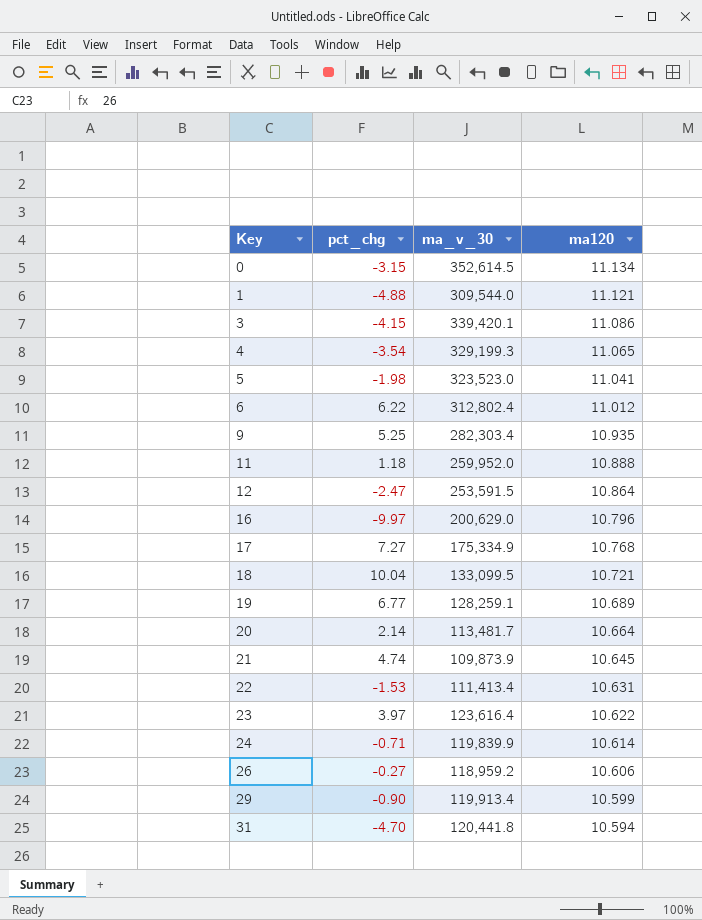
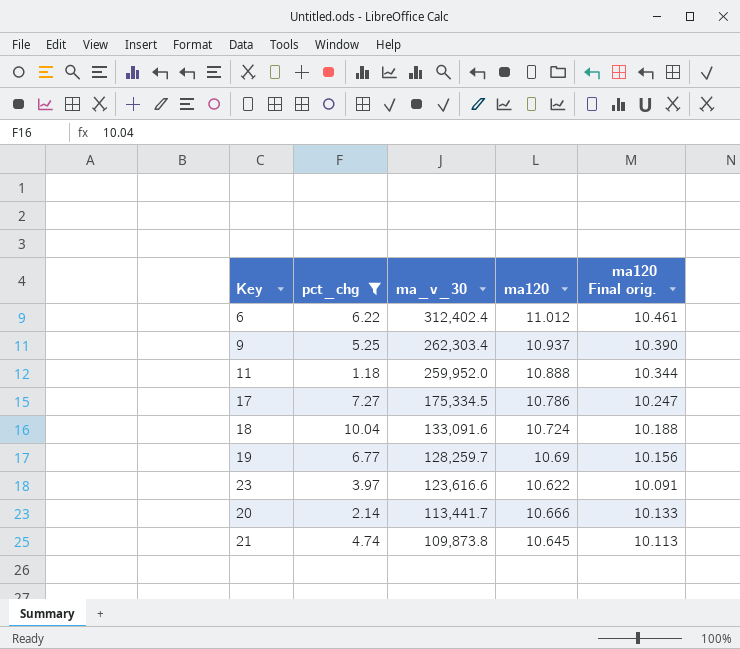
filter: none -> pct_chg >= 1.18
row order: Key ascending -> ma_v_30 descending
column ma120 Final orig. | formula: none -> [ma120] * 0.95
6 | ma_v_30: 312,802.4 -> 312,402.4
9 | ma_v_30: 282,303.4 -> 262,303.4
9 | ma120: 10.935 -> 10.937
17 | ma_v_30: 175,334.9 -> 175,334.5
17 | ma120: 10.768 -> 10.786
18 | ma_v_30: 133,099.5 -> 133,091.6
18 | ma120: 10.721 -> 10.724
19 | ma_v_30: 128,259.1 -> 128,259.7
19 | ma120: 10.689 -> 10.69
23 | ma_v_30: 123,616.4 -> 123,616.6
20 | ma_v_30: 113,481.7 -> 113,441.7
20 | ma120: 10.664 -> 10.666
21 | ma_v_30: 109,873.9 -> 109,873.8

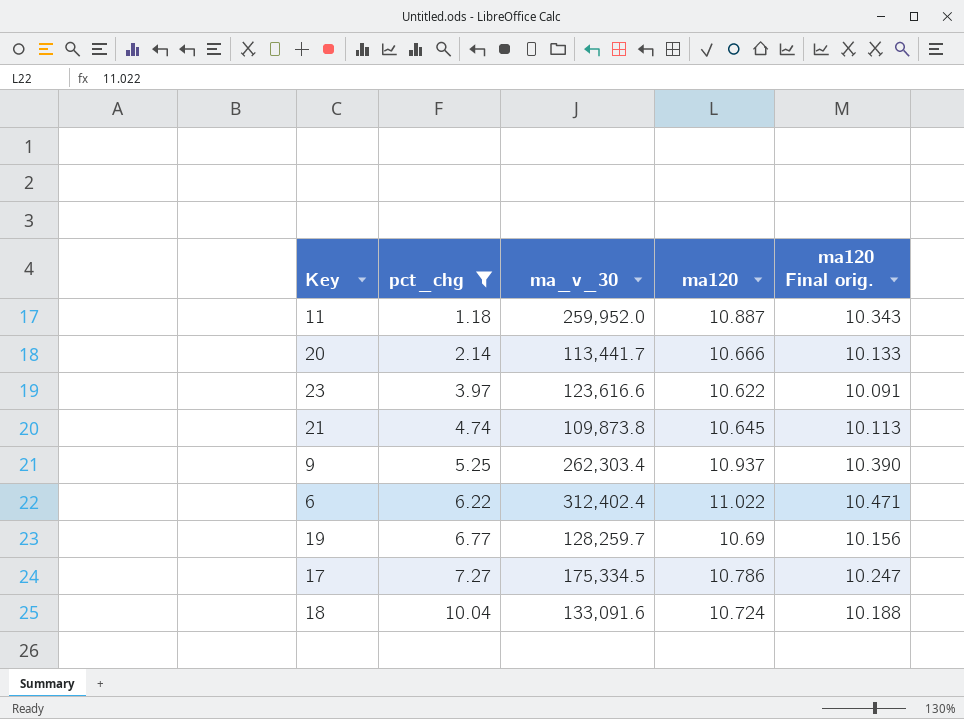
row order: ma_v_30 descending -> pct_chg ascending
11 | ma120: 10.888 -> 10.887
11 | ma120 Final orig.: 10.344 -> 10.343
6 | ma120: 11.012 -> 11.022
6 | ma120 Final orig.: 10.461 -> 10.471

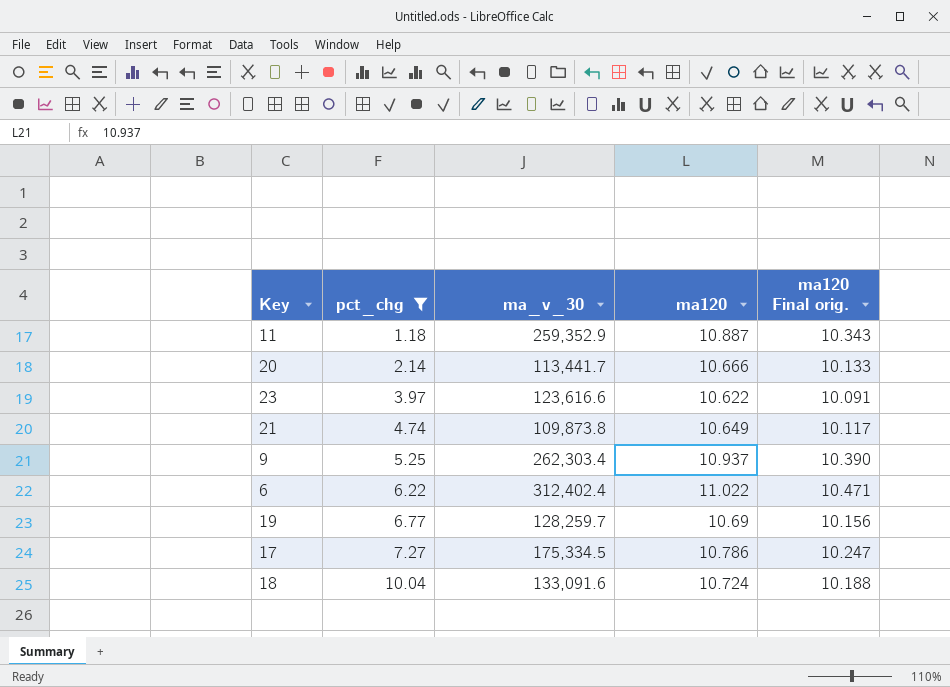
11 | ma_v_30: 259,952.0 -> 259,352.9
21 | ma120: 10.645 -> 10.649
21 | ma120 Final orig.: 10.113 -> 10.117

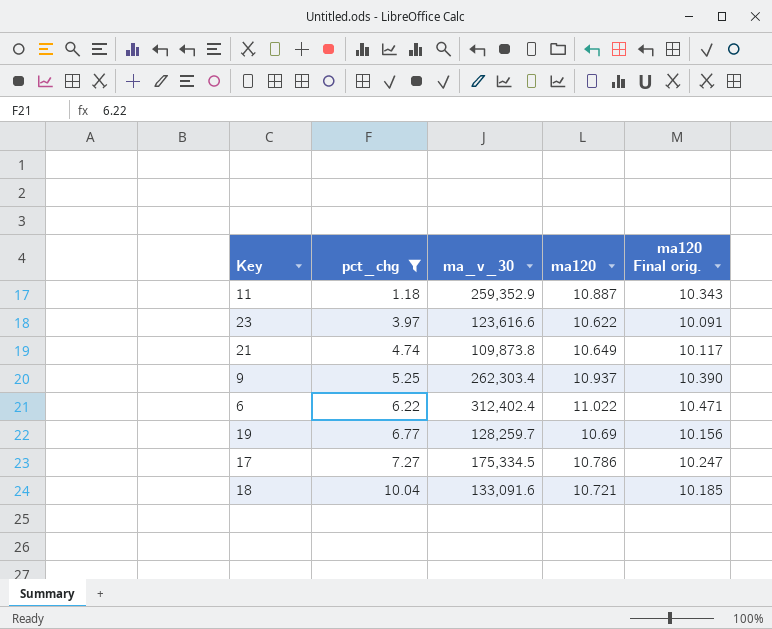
row 20: 2.14 | 113,441.7 | 10.666 | 10.133 -> none
18 | ma120: 10.724 -> 10.721
18 | ma120 Final orig.: 10.188 -> 10.185

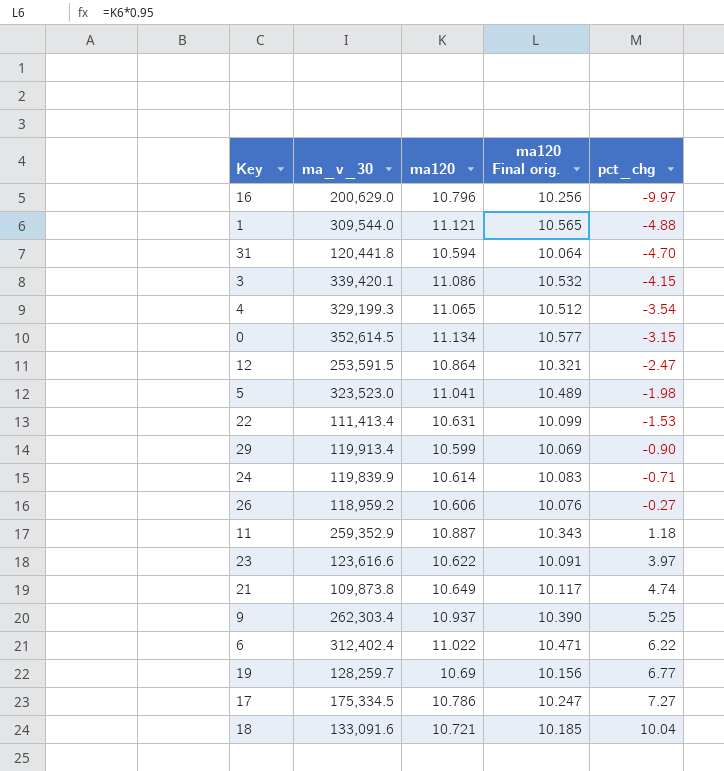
filter: pct_chg >= 1.18 -> none
column pct_chg | position: 2 -> 5

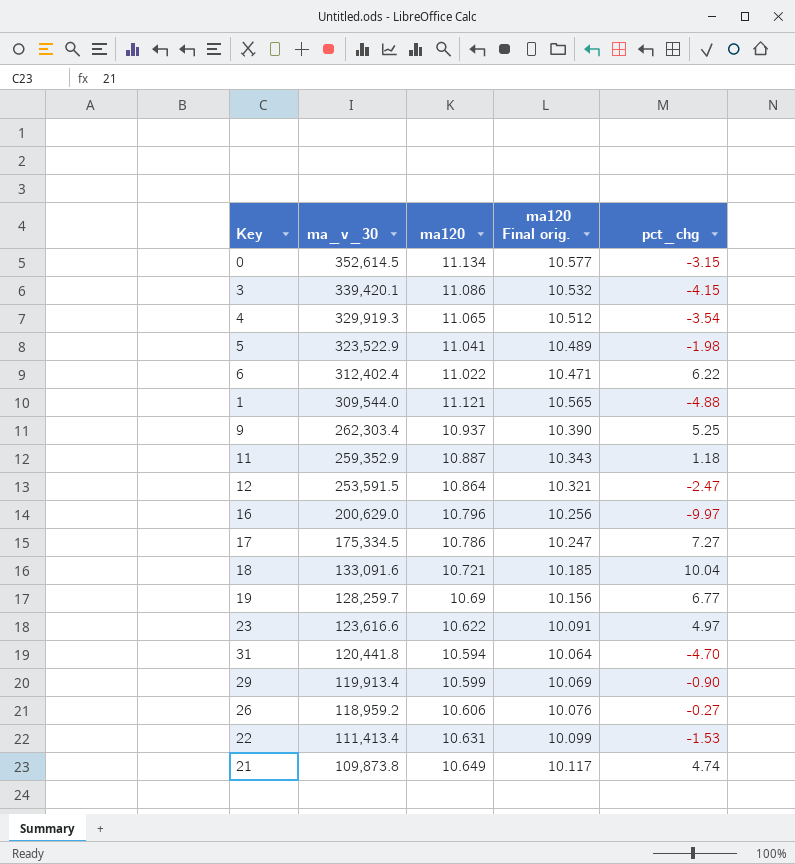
row order: pct_chg ascending -> ma_v_30 descending
row 24: 119,839.9 | 10.614 | 10.083 | -0.71 -> none
4 | ma_v_30: 329,199.3 -> 329,919.3
5 | ma_v_30: 323,523.0 -> 323,522.9
23 | pct_chg: 3.97 -> 4.97

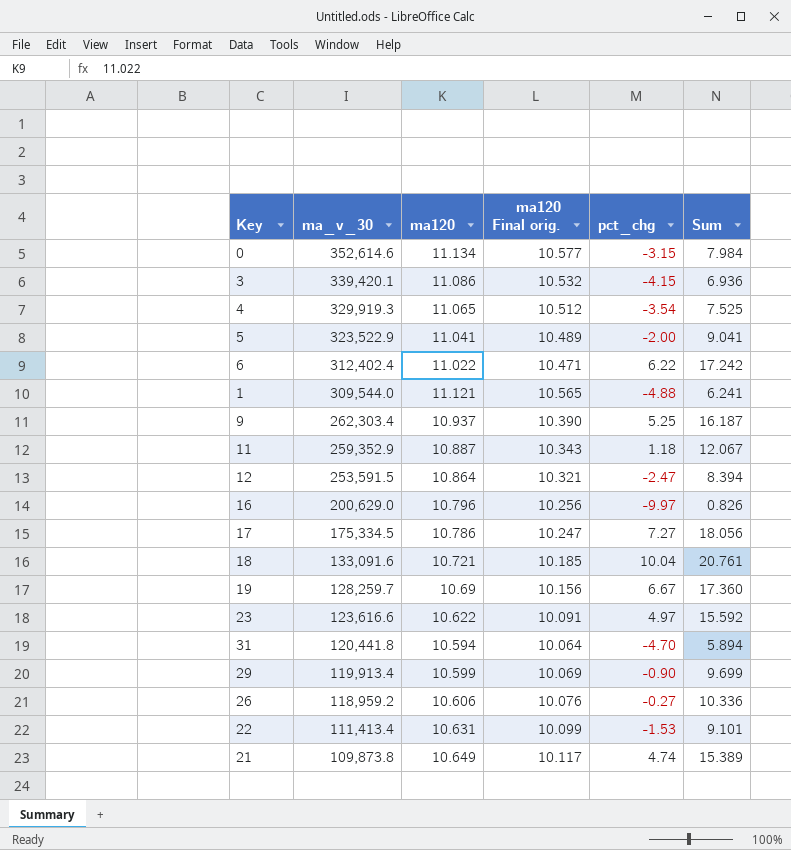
column Sum | formula: none -> [ma120] + [pct_chg]
0 | ma_v_30: 352,614.5 -> 352,614.6
5 | pct_chg: -1.98 -> -2.00
19 | pct_chg: 6.77 -> 6.67

